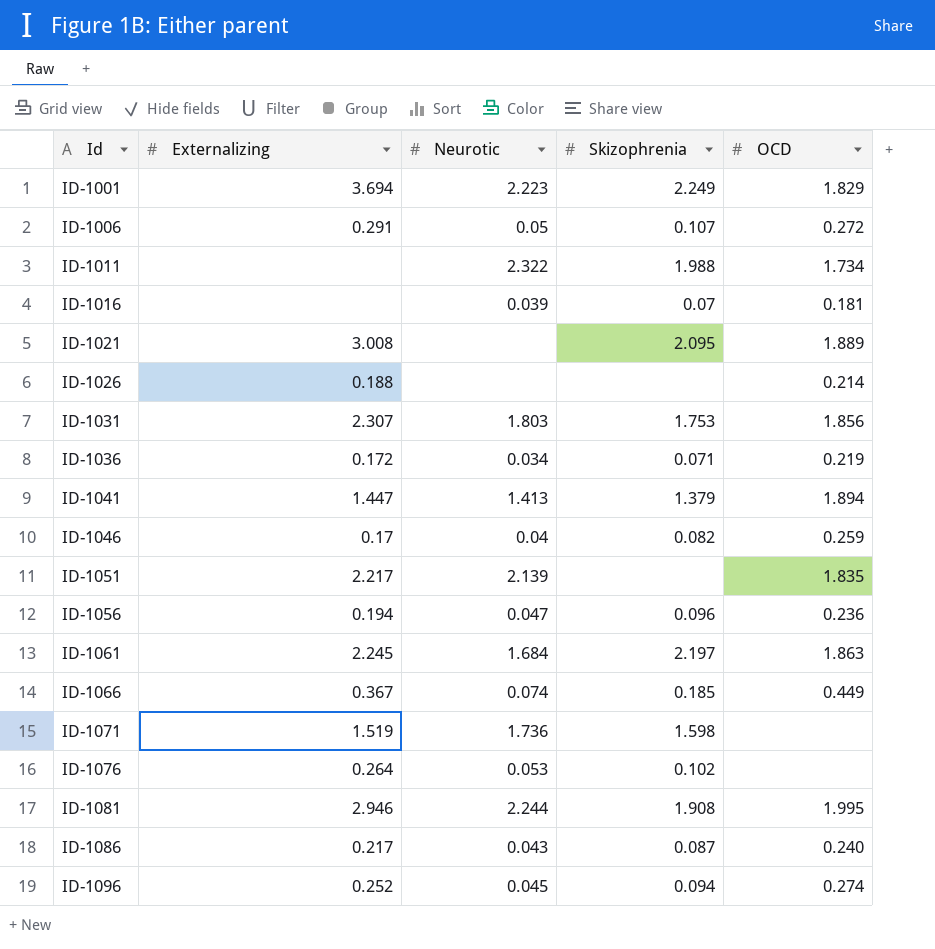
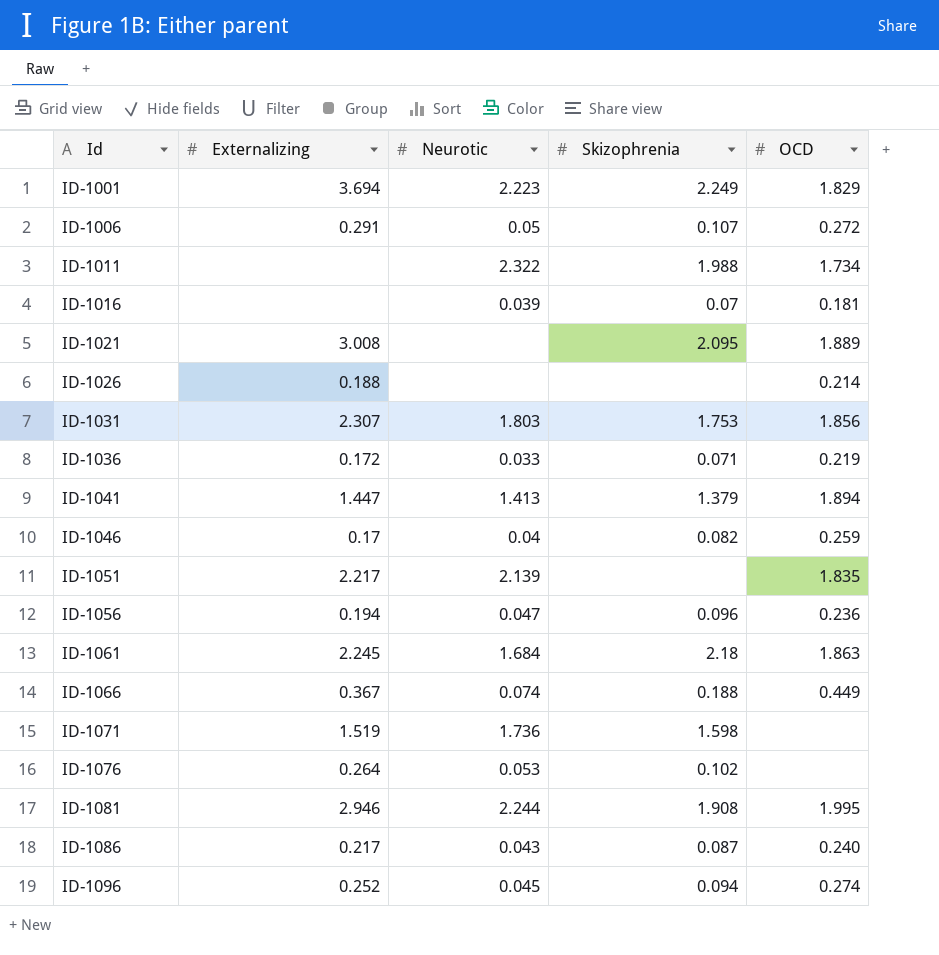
ID-1036 | Neurotic: 0.034 -> 0.033
ID-1061 | Skizophrenia: 2.197 -> 2.18
ID-1066 | Skizophrenia: 0.185 -> 0.188

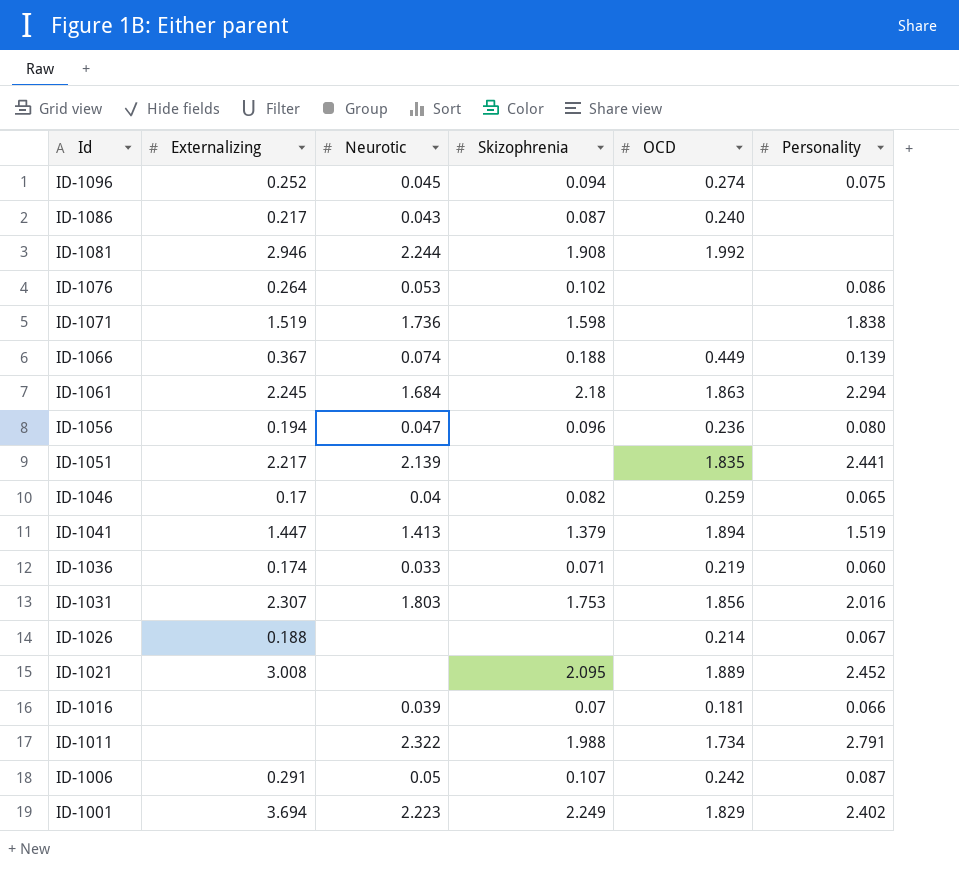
row order: Id ascending -> Id descending
column Personality | position: none -> 6
ID-1081 | OCD: 1.995 -> 1.992
ID-1036 | Externalizing: 0.172 -> 0.174
ID-1006 | OCD: 0.272 -> 0.242

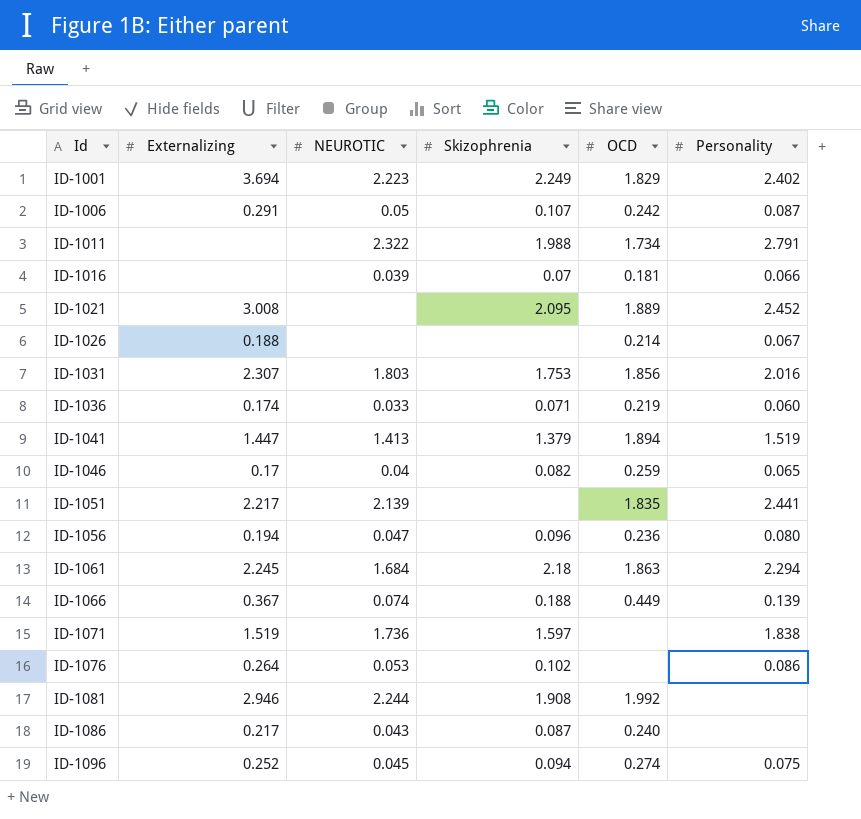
row order: Id descending -> Id ascending
column name: Neurotic -> NEUROTIC
ID-1071 | Skizophrenia: 1.598 -> 1.597

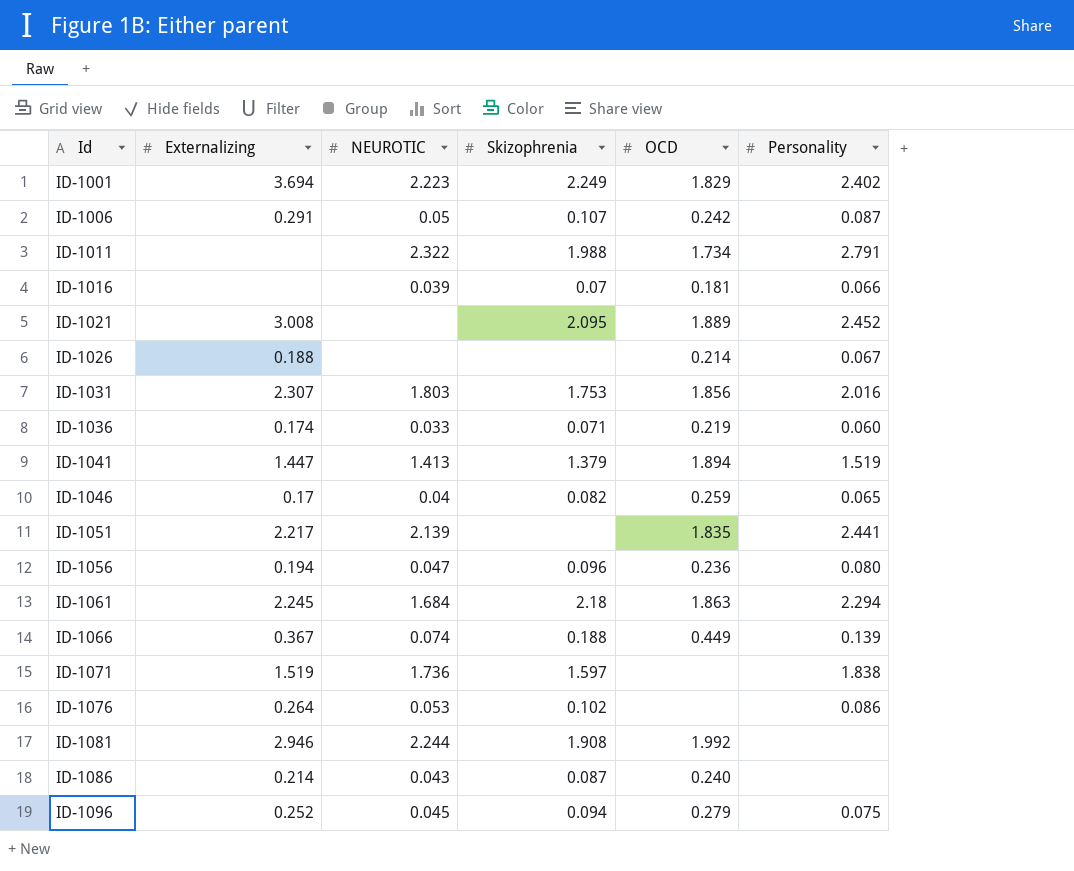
ID-1086 | Externalizing: 0.217 -> 0.214
ID-1096 | OCD: 0.274 -> 0.279

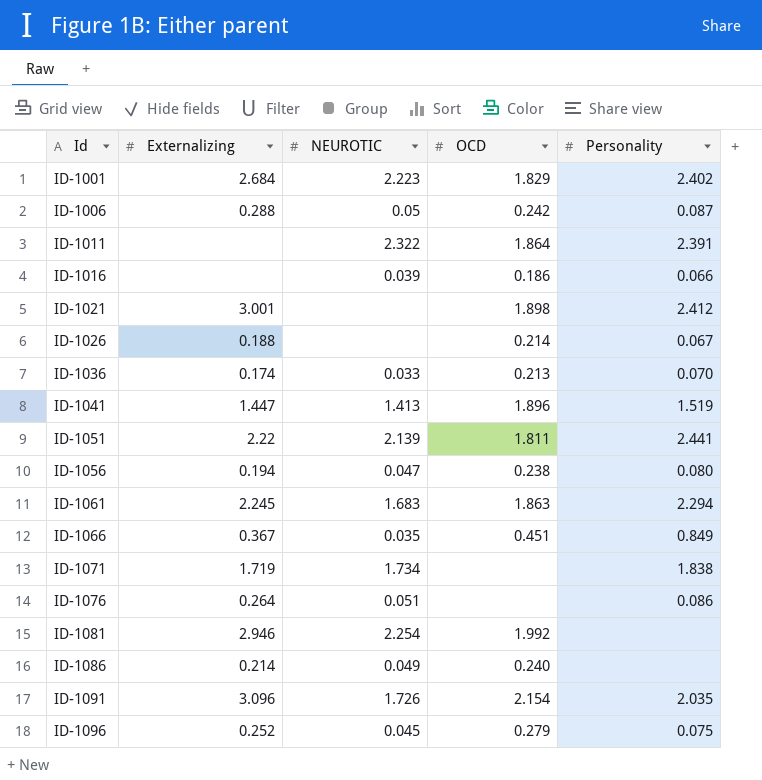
column Skizophrenia | position: 4 -> none
row ID-1031: 2.307 | 1.803 | 1.753 | 1.856 | 2.016 -> none
row ID-1046: 0.17 | 0.04 | 0.082 | 0.259 | 0.065 -> none
ID-1001 | Externalizing: 3.694 -> 2.684
ID-1006 | Externalizing: 0.291 -> 0.288
ID-1011 | OCD: 1.734 -> 1.864
ID-1011 | Personality: 2.791 -> 2.391
ID-1016 | OCD: 0.181 -> 0.186
ID-1021 | Externalizing: 3.008 -> 3.001
ID-1021 | OCD: 1.889 -> 1.898
ID-1021 | Personality: 2.452 -> 2.412
ID-1036 | OCD: 0.219 -> 0.213
ID-1036 | Personality: 0.060 -> 0.070
ID-1041 | OCD: 1.894 -> 1.896
ID-1051 | Externalizing: 2.217 -> 2.22
ID-1051 | OCD: 1.835 -> 1.811
ID-1056 | OCD: 0.236 -> 0.238
ID-1061 | NEUROTIC: 1.684 -> 1.683
ID-1066 | NEUROTIC: 0.074 -> 0.035
ID-1066 | OCD: 0.449 -> 0.451
ID-1066 | Personality: 0.139 -> 0.849
ID-1071 | Externalizing: 1.519 -> 1.719
ID-1071 | NEUROTIC: 1.736 -> 1.734
ID-1076 | NEUROTIC: 0.053 -> 0.051
ID-1081 | NEUROTIC: 2.244 -> 2.254
ID-1086 | NEUROTIC: 0.043 -> 0.049
row ID-1091: none -> 3.096 | 1.726 | 2.154 | 2.035

